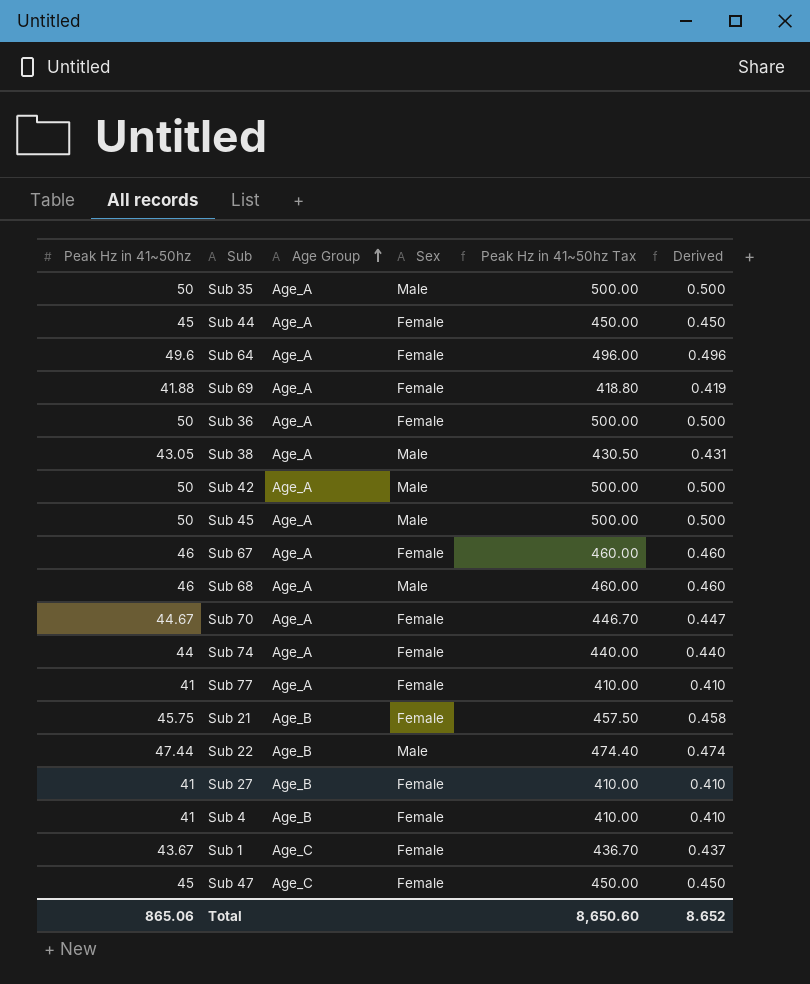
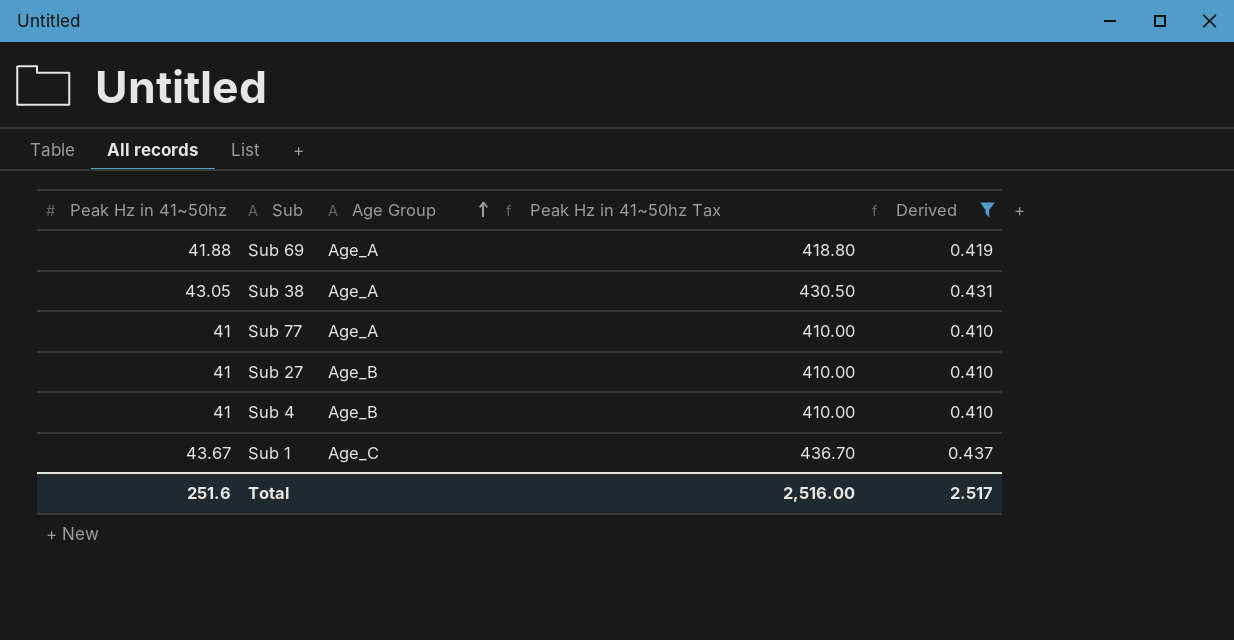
filter: none -> Derived <= 0.437
column Sex | position: 4 -> none
Total | Peak Hz in 41~50hz: 865.06 -> 251.6
Total | Peak Hz in 41~50hz Tax: 8,650.60 -> 2,516.00
Total | Derived: 8.652 -> 2.517

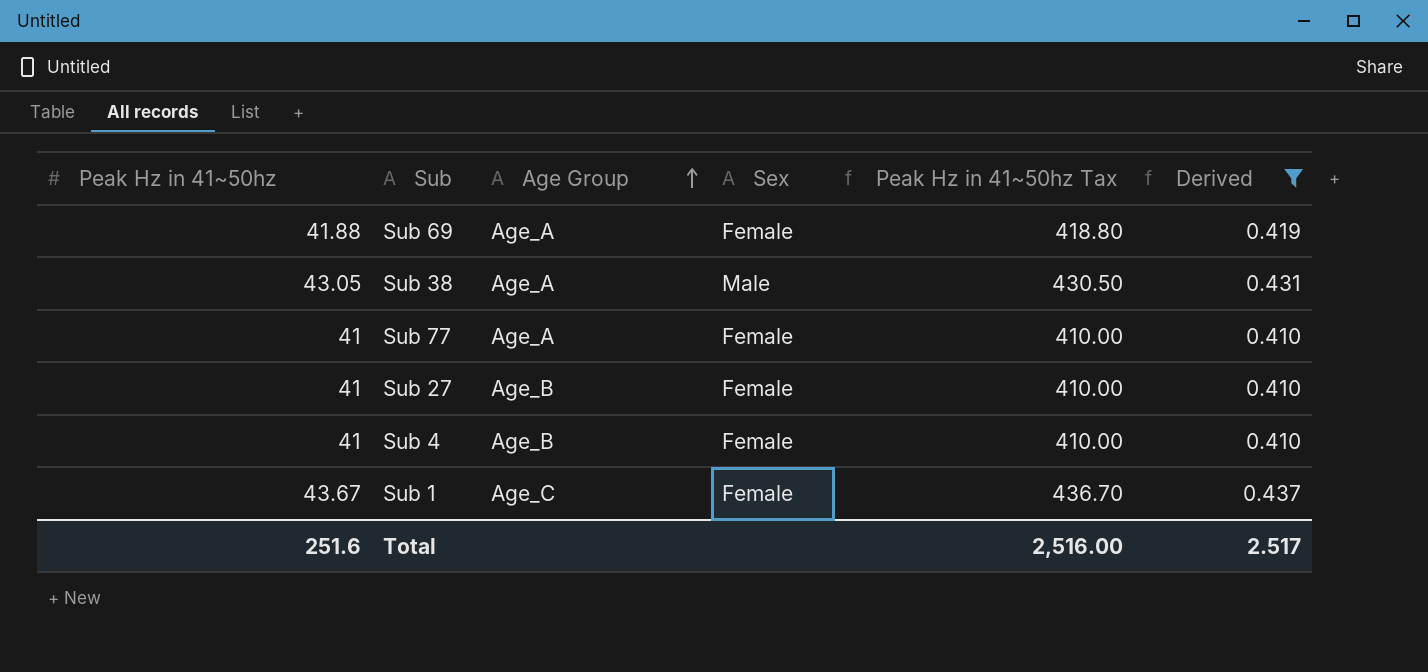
column Sex | position: none -> 4

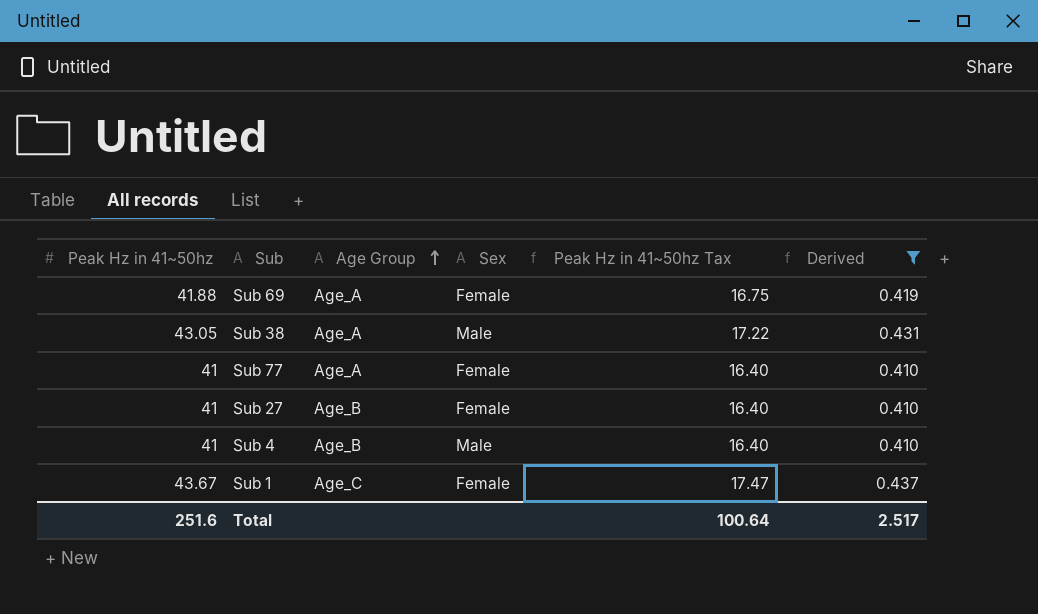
column Peak Hz in 41~50hz Tax | formula: [Peak Hz in 41~50hz] * 10 -> [Peak Hz in 41~50hz] * 0.4
Sub 4 | Sex: Female -> Male
Total | Peak Hz in 41~50hz Tax: 2,516.00 -> 100.64

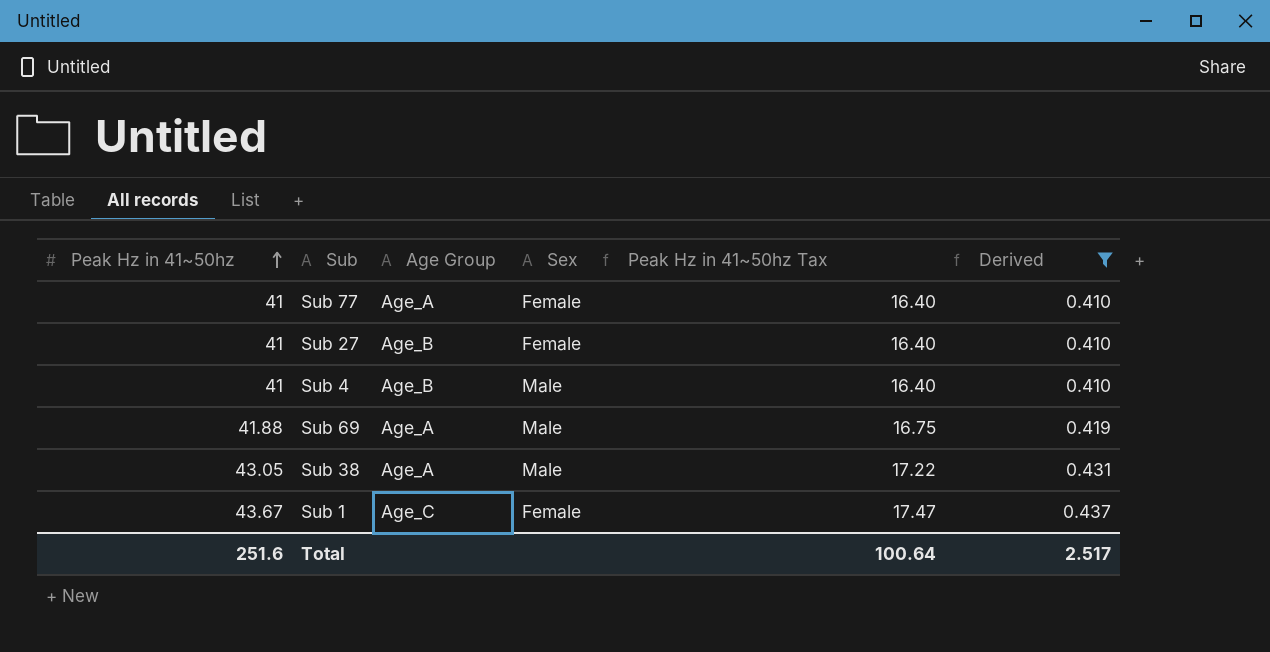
row order: Age Group ascending -> Peak Hz in 41~50hz ascending
Sub 69 | Sex: Female -> Male

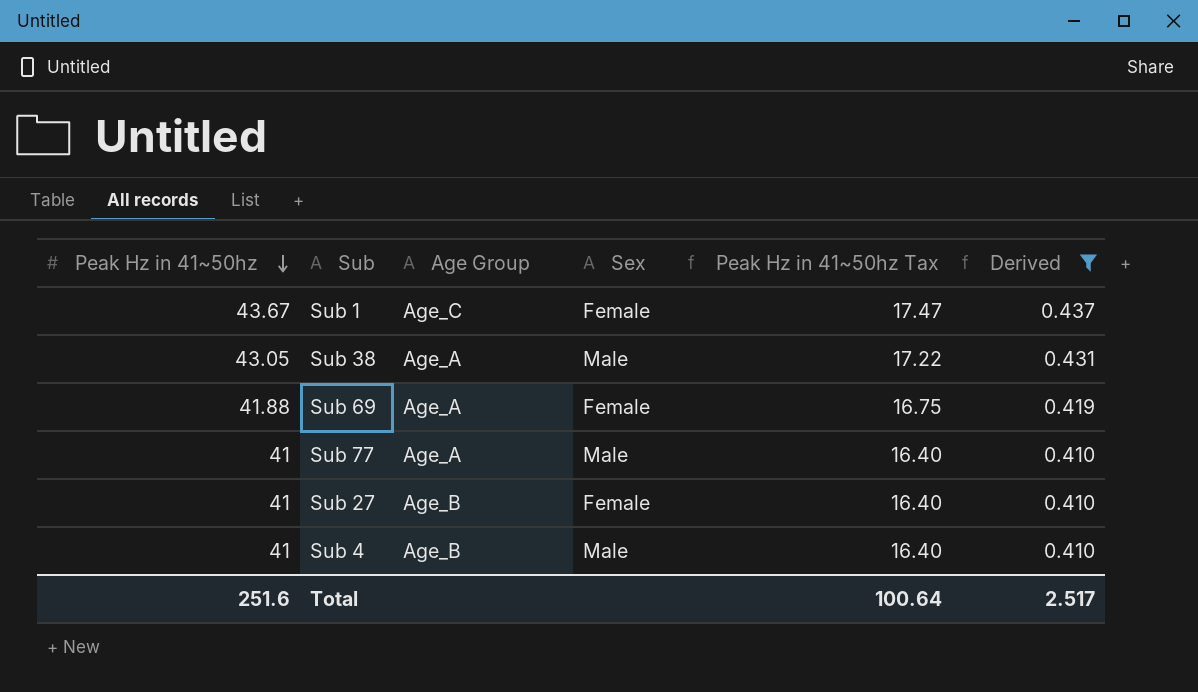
row order: Peak Hz in 41~50hz ascending -> Peak Hz in 41~50hz descending
Sub 69 | Sex: Male -> Female
Sub 77 | Sex: Female -> Male

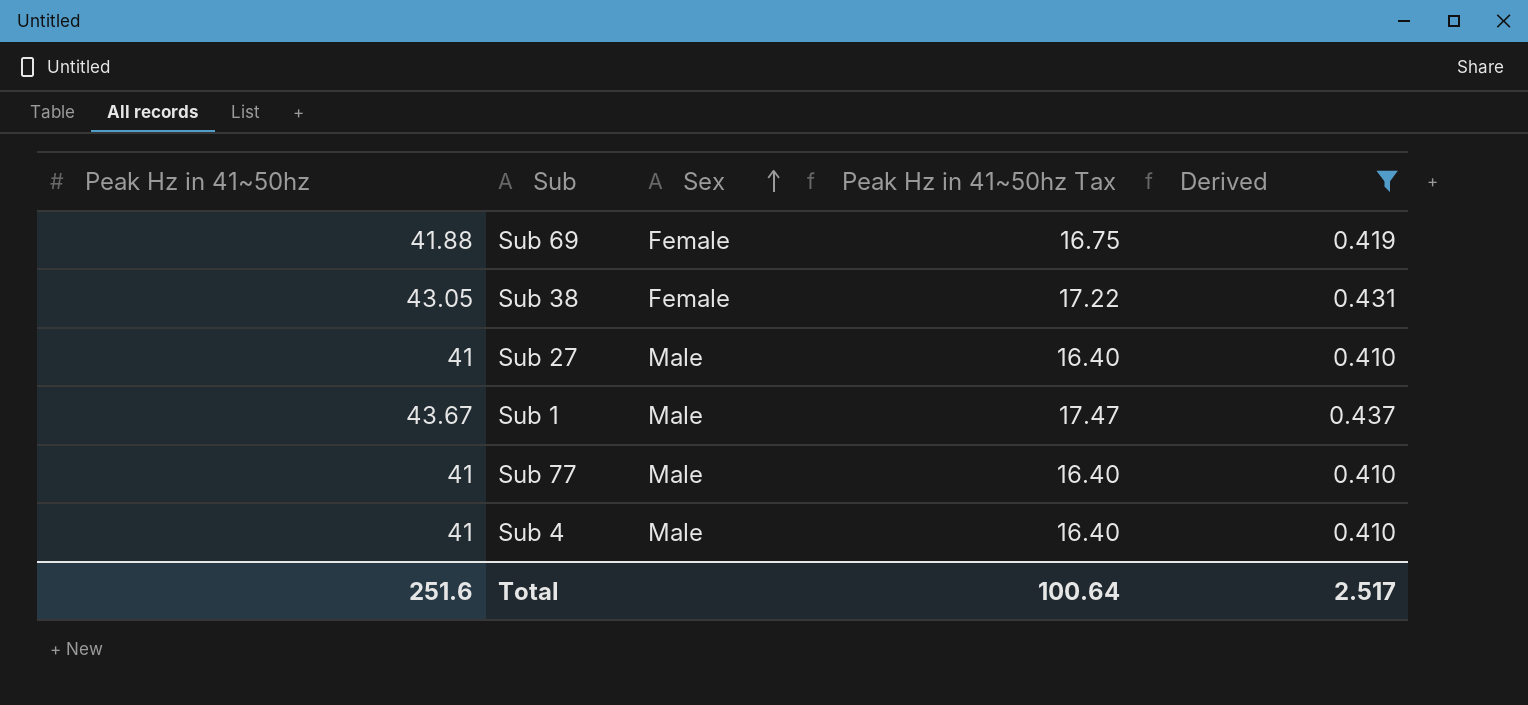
row order: Peak Hz in 41~50hz descending -> Sex ascending
column Age Group | position: 3 -> none
Sub 38 | Sex: Male -> Female
Sub 27 | Sex: Female -> Male
Sub 1 | Sex: Female -> Male

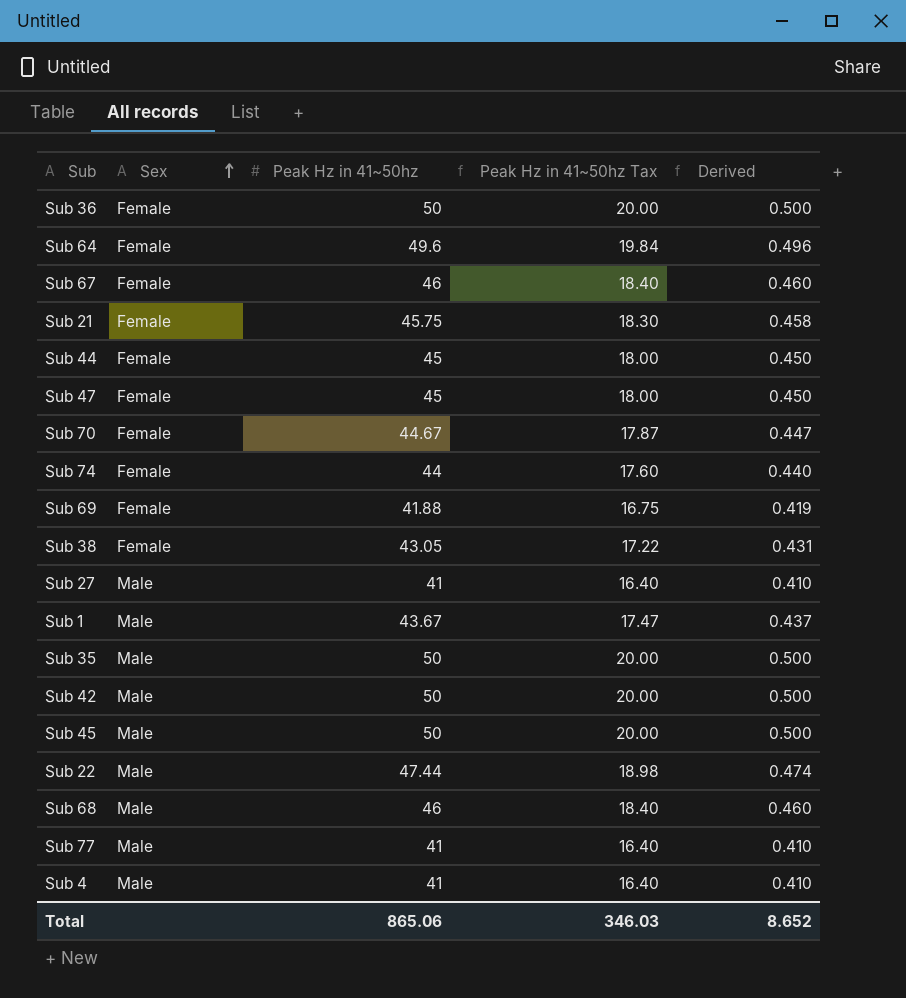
filter: Derived <= 0.437 -> none
column Peak Hz in 41~50hz | position: 1 -> 3
Total | Peak Hz in 41~50hz: 251.6 -> 865.06
Total | Peak Hz in 41~50hz Tax: 100.64 -> 346.03
Total | Derived: 2.517 -> 8.652

